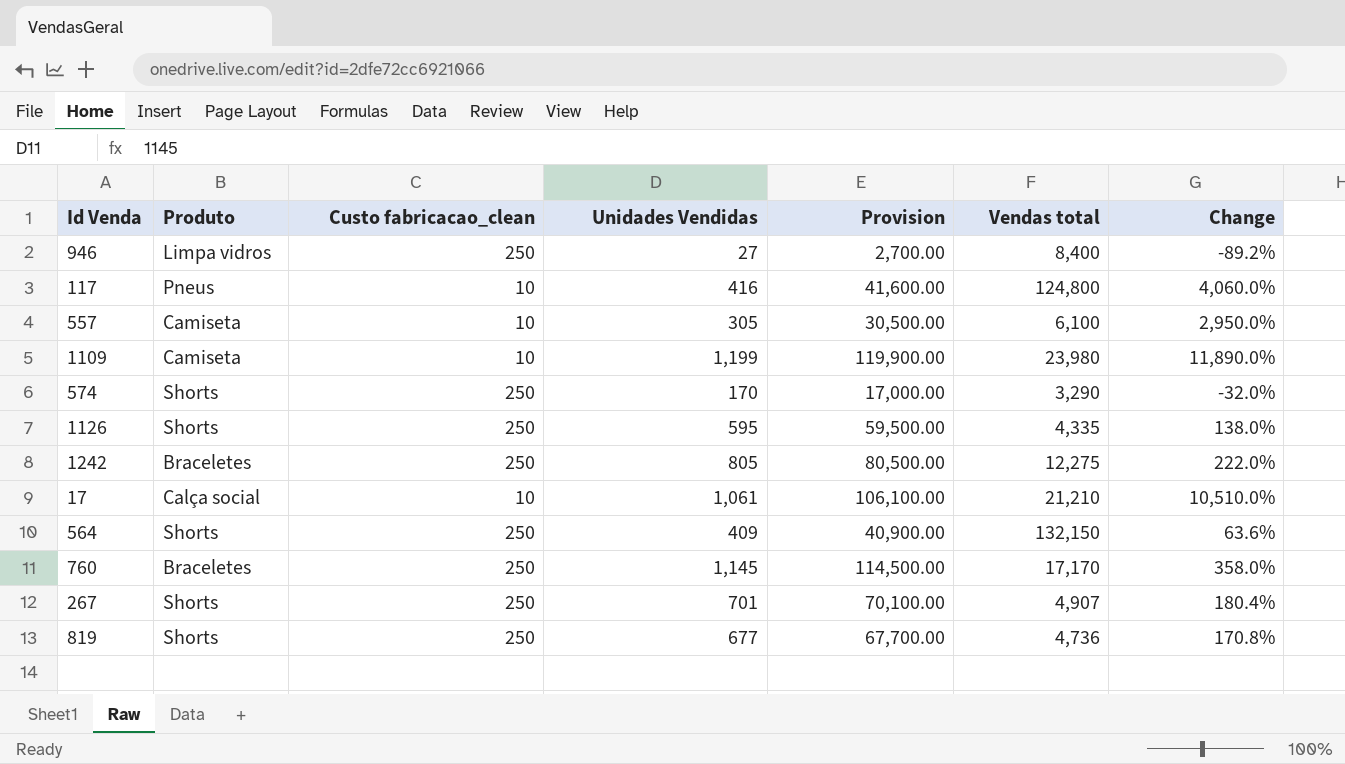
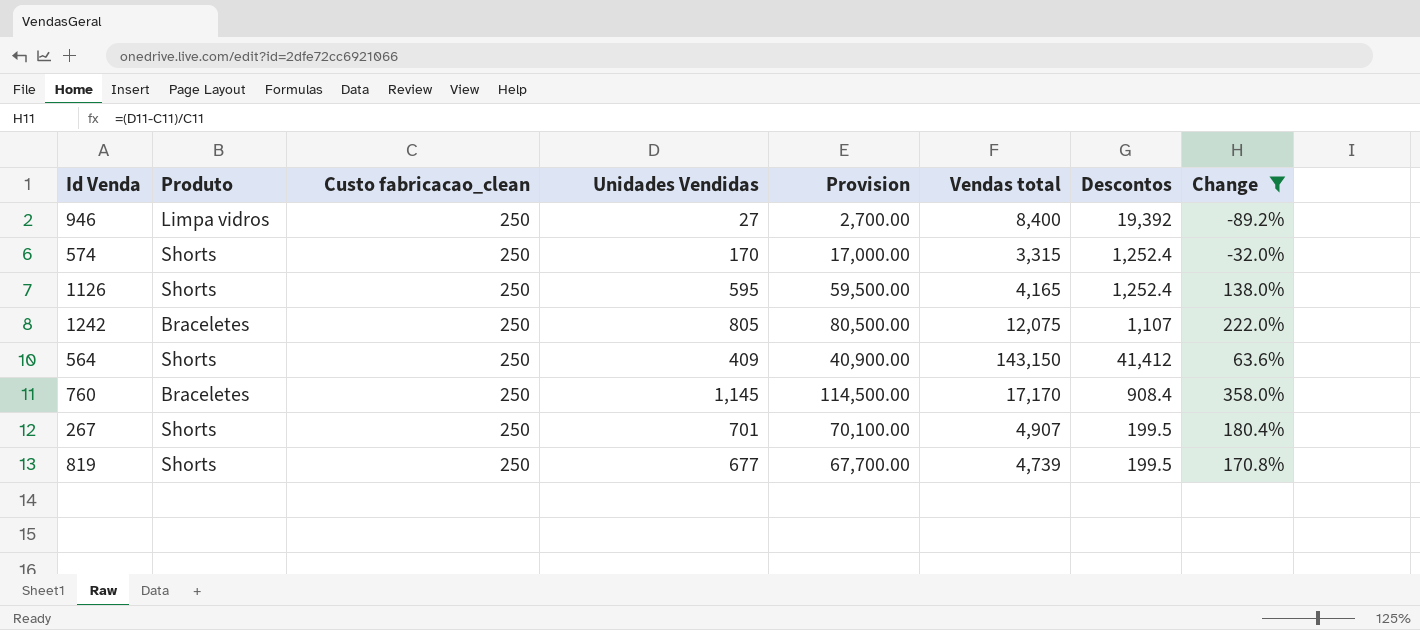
filter: none -> Change <= 358.0%
column Descontos | position: none -> 7
574 | Vendas total: 3,290 -> 3,315
1126 | Vendas total: 4,335 -> 4,165
1242 | Vendas total: 12,275 -> 12,075
564 | Vendas total: 132,150 -> 143,150
819 | Vendas total: 4,736 -> 4,739

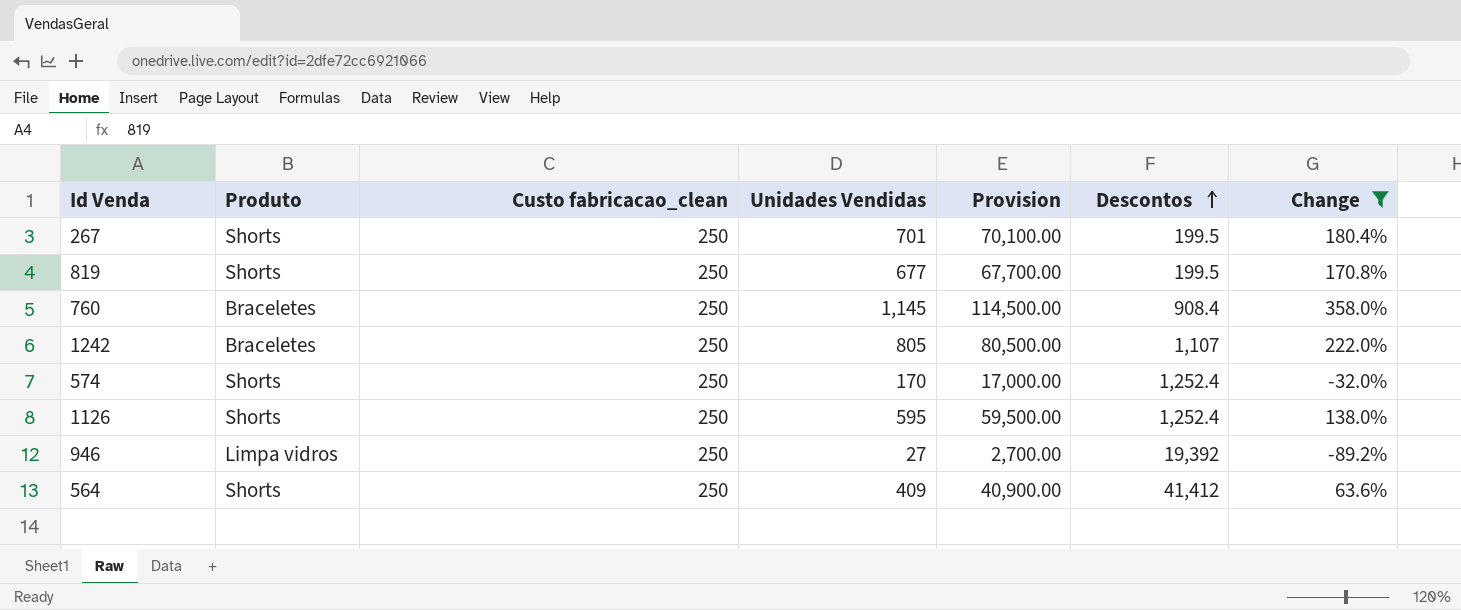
row order: none -> Descontos ascending
column Vendas total | position: 6 -> none

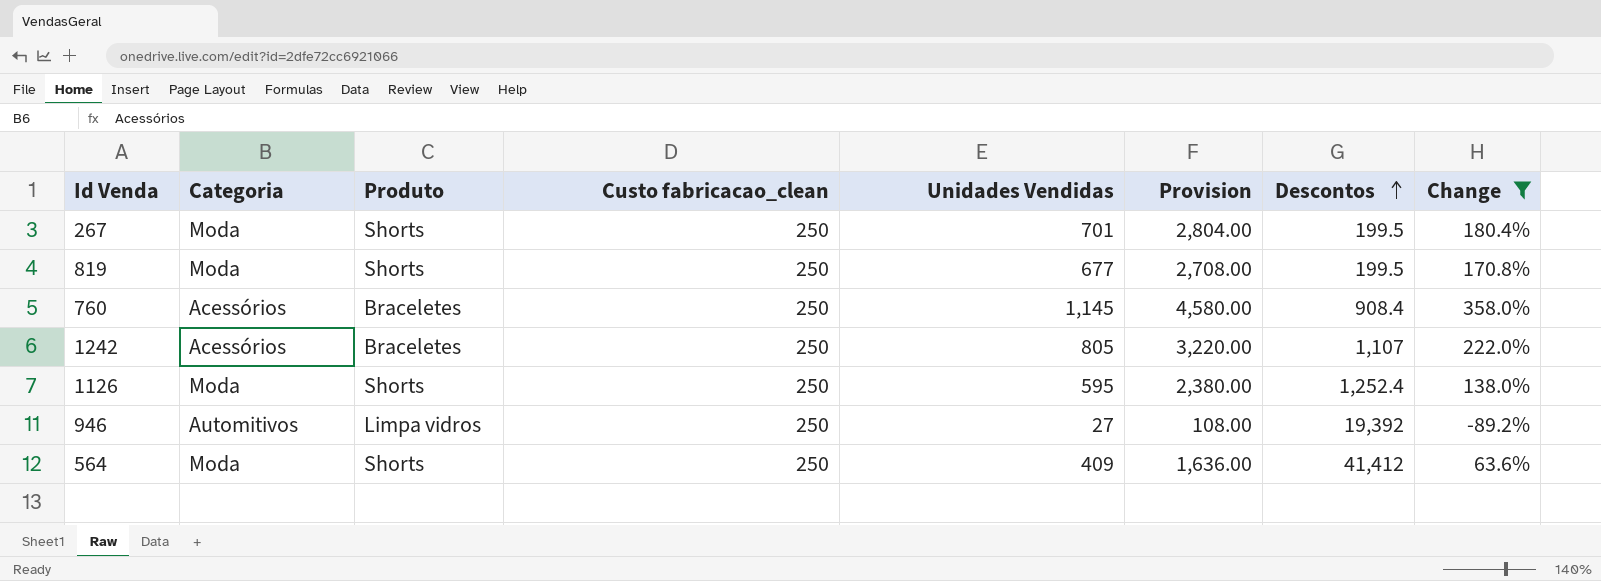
column Categoria | position: none -> 2
column Provision | formula: [Unidades Vendidas] * 100 -> [Unidades Vendidas] * 4
row 574: Shorts | 250 | 170 | 17,000.00 | 1,252.4 | -32.0% -> none

